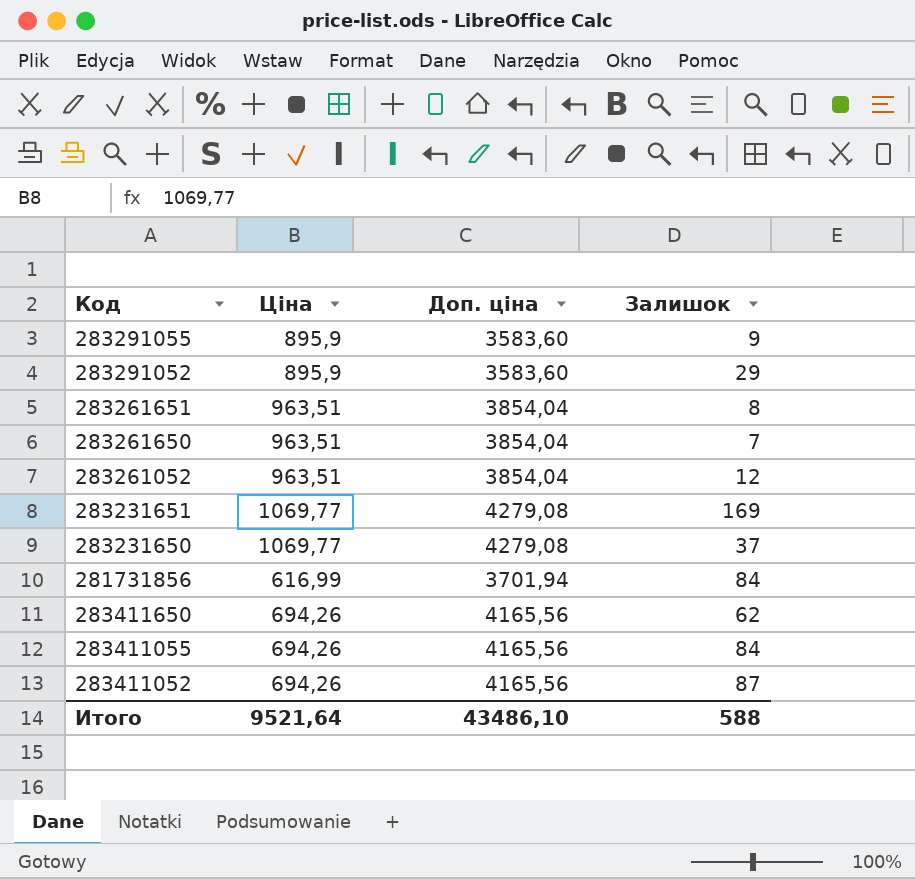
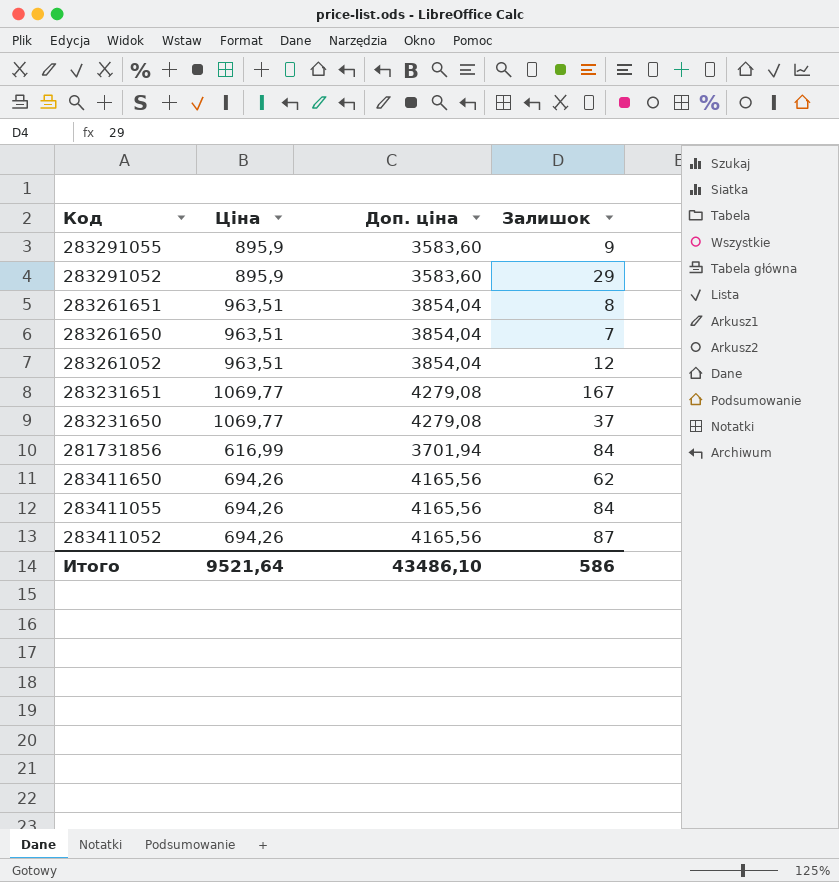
283231651 | Залишок: 169 -> 167
Итого | Залишок: 588 -> 586

